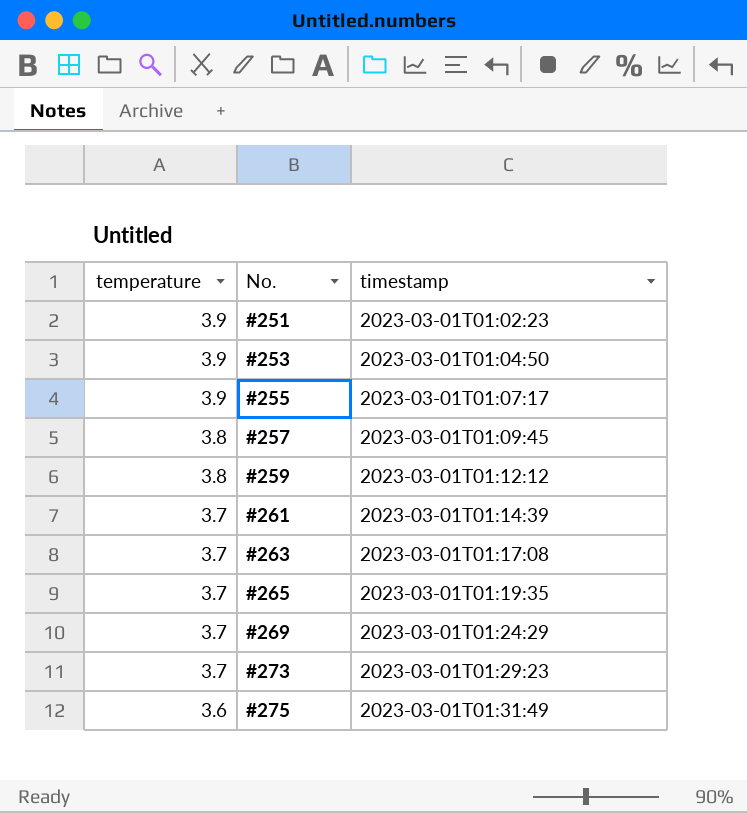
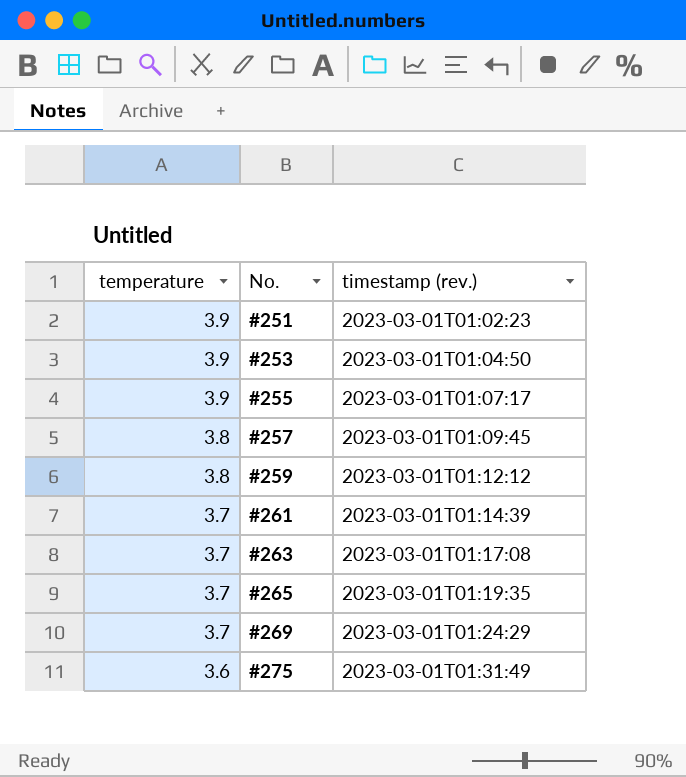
column name: timestamp -> timestamp (rev.)
row #273: 3.7 | 2023-03-01T01:29:23 -> none

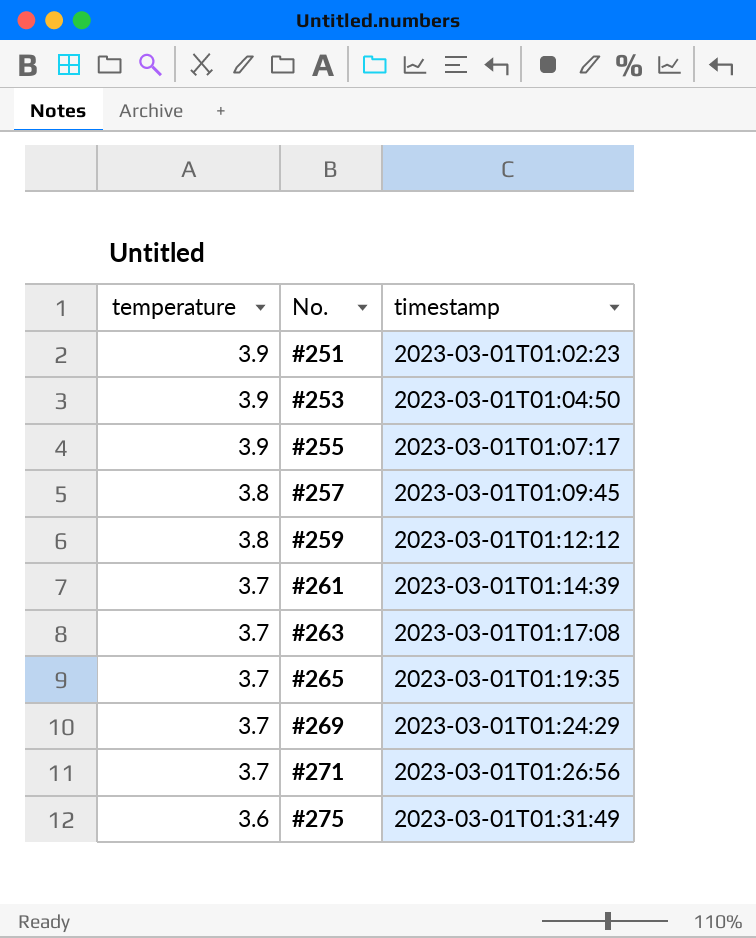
column name: timestamp (rev.) -> timestamp
row #271: none -> 3.7 | 2023-03-01T01:26:56

